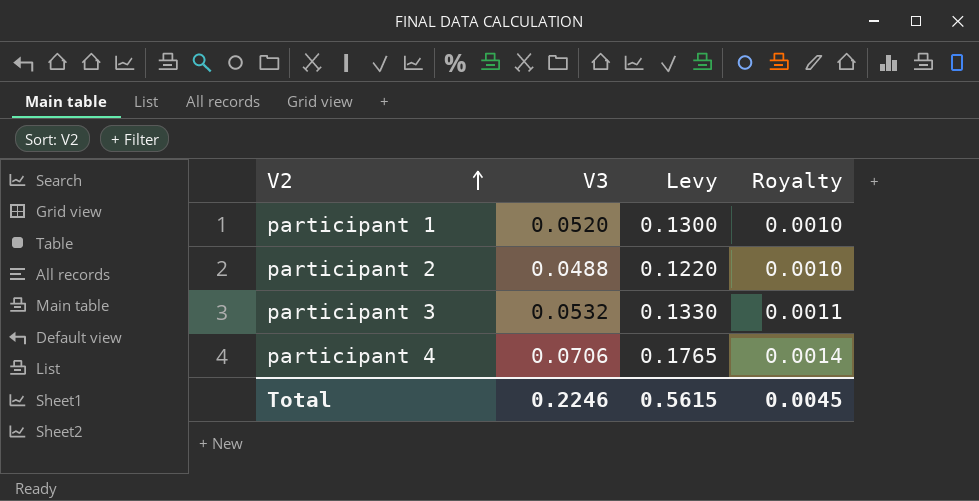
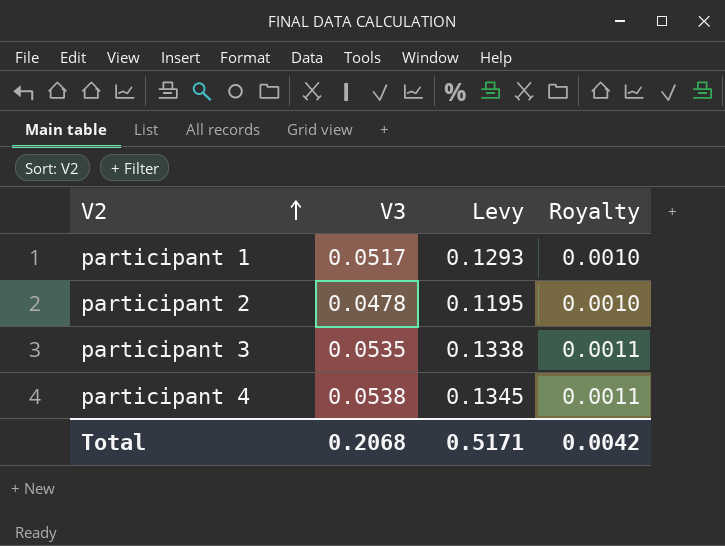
participant 1 | V3: 0.0520 -> 0.0517
participant 1 | Levy: 0.1300 -> 0.1293
participant 2 | V3: 0.0488 -> 0.0478
participant 2 | Levy: 0.1220 -> 0.1195
participant 3 | V3: 0.0532 -> 0.0535
participant 3 | Levy: 0.1330 -> 0.1338
participant 4 | V3: 0.0706 -> 0.0538
participant 4 | Levy: 0.1765 -> 0.1345
participant 4 | Royalty: 0.0014 -> 0.0011
Total | V3: 0.2246 -> 0.2068
Total | Levy: 0.5615 -> 0.5171
Total | Royalty: 0.0045 -> 0.0042

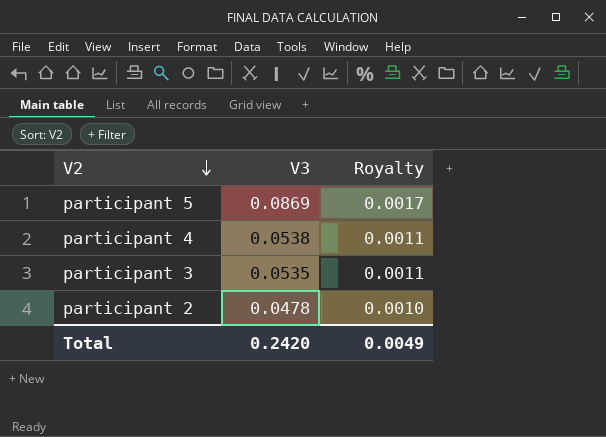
row order: V2 ascending -> V2 descending
column Levy | formula: [V3] * 2.5 -> none
row participant 1: 0.0517 | 0.1293 | 0.0010 -> none
row participant 5: none -> 0.0869 | 0.0017
Total | V3: 0.2068 -> 0.2420
Total | Royalty: 0.0042 -> 0.0049

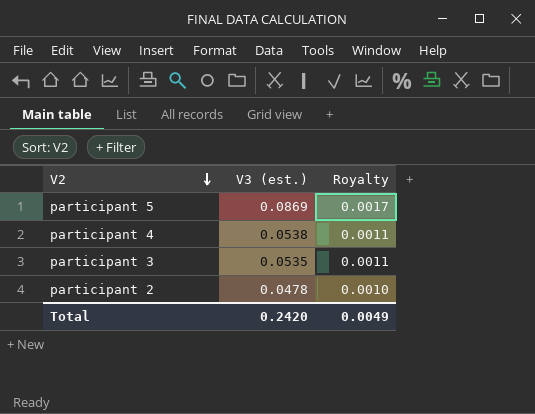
column name: V3 -> V3 (est.)

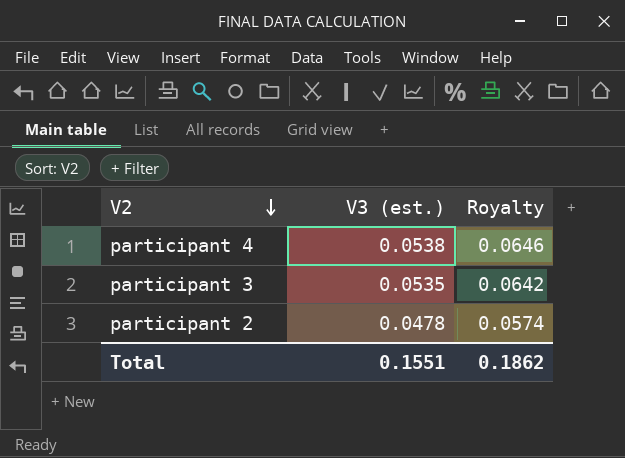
column Royalty | formula: [V3 (est.)] * 0.02 -> [V3 (est.)] * 1.2
row participant 5: 0.0869 | 0.0017 -> none
Total | V3 (est.): 0.2420 -> 0.1551
Total | Royalty: 0.0049 -> 0.1862

